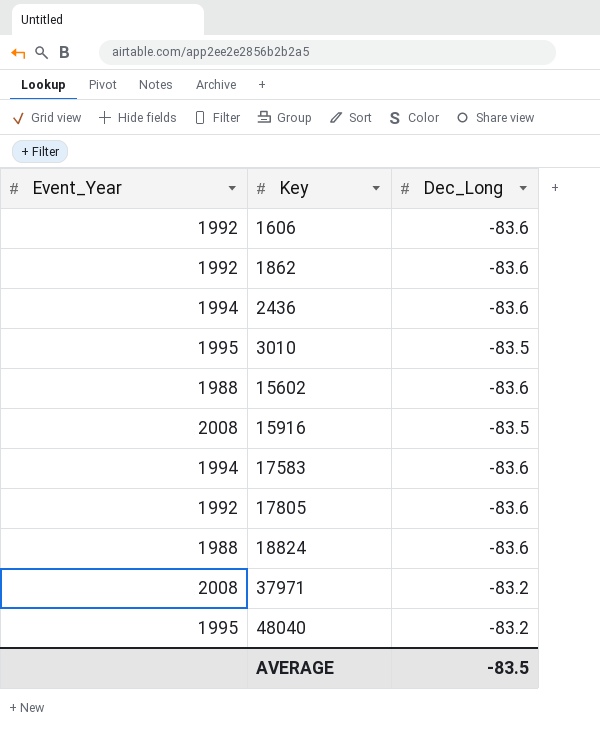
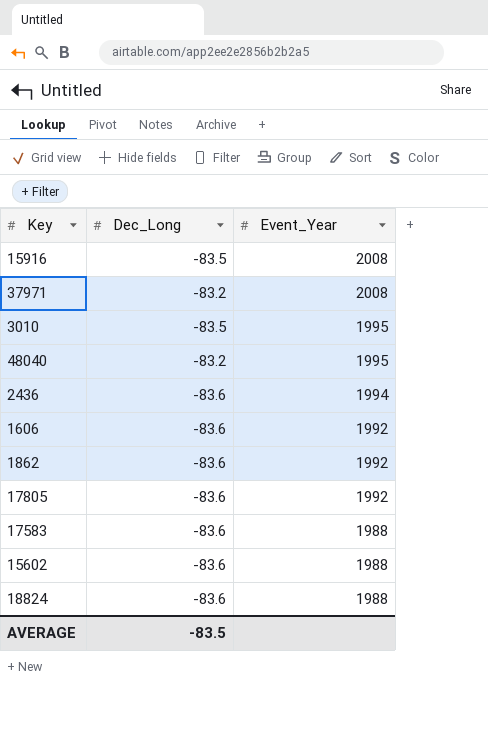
row order: Key ascending -> Event_Year descending
column Event_Year | position: 1 -> 3
17583 | Event_Year: 1994 -> 1988

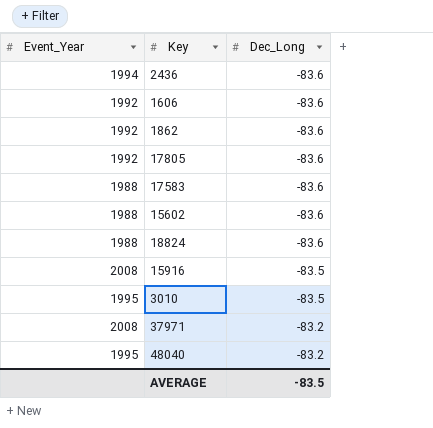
row order: Event_Year descending -> Dec_Long ascending
column Event_Year | position: 3 -> 1

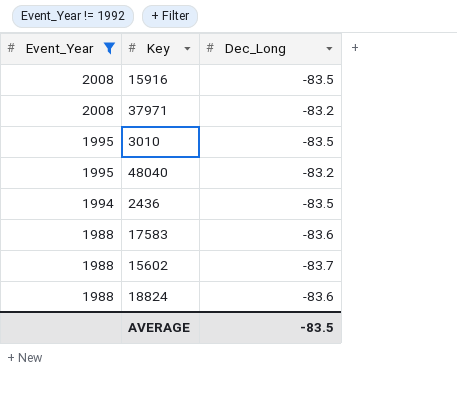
filter: none -> Event_Year != 1992
row order: Dec_Long ascending -> Event_Year descending
2436 | Dec_Long: -83.6 -> -83.5
15602 | Dec_Long: -83.6 -> -83.7

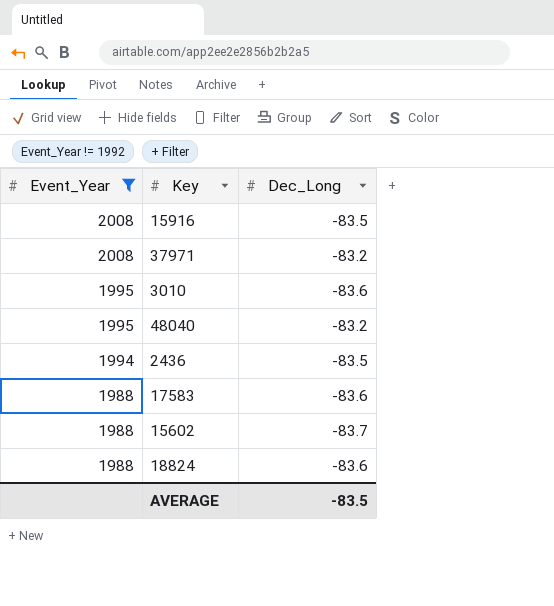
3010 | Dec_Long: -83.5 -> -83.6

